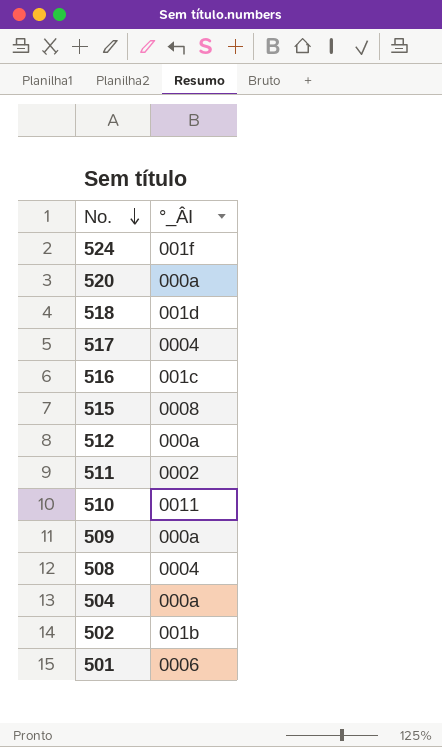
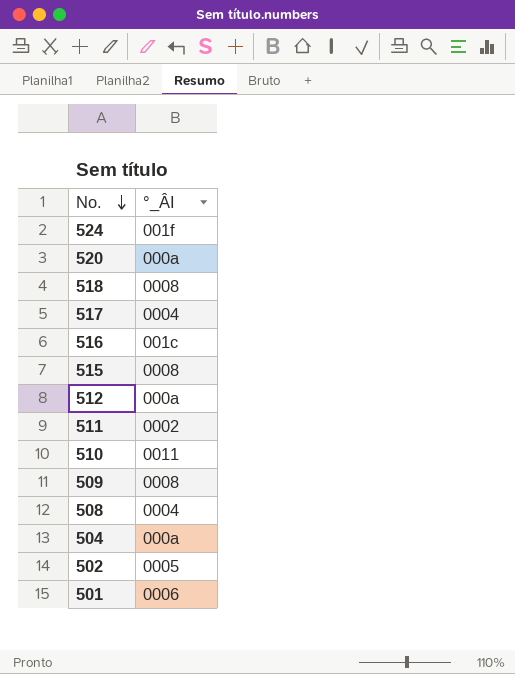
518 | °_ÂI: 001d -> 0008
509 | °_ÂI: 000a -> 0008
502 | °_ÂI: 001b -> 0005

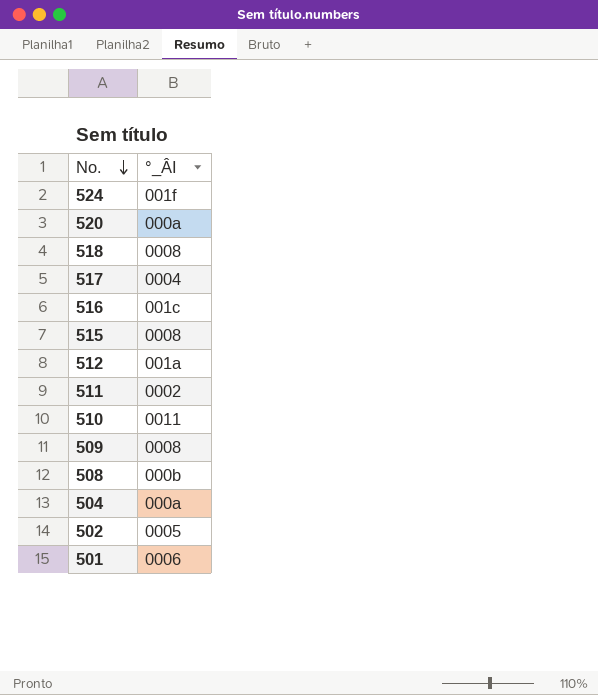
512 | °_ÂI: 000a -> 001a
508 | °_ÂI: 0004 -> 000b

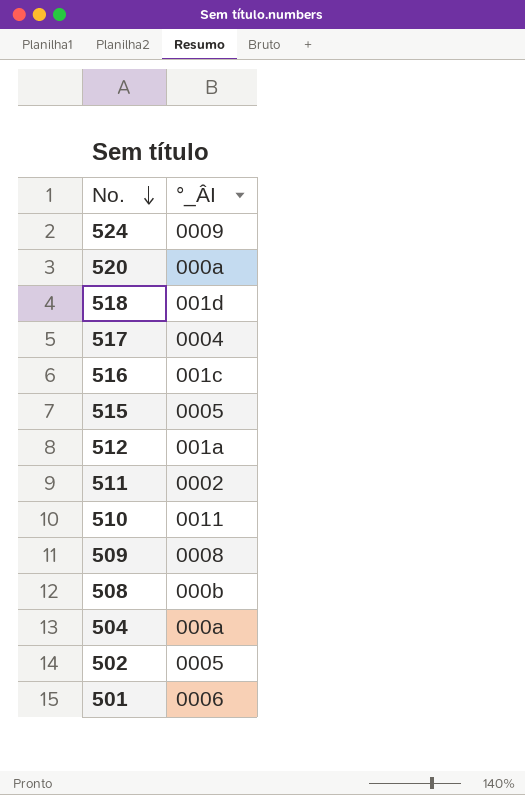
524 | °_ÂI: 001f -> 0009
518 | °_ÂI: 0008 -> 001d
515 | °_ÂI: 0008 -> 0005

